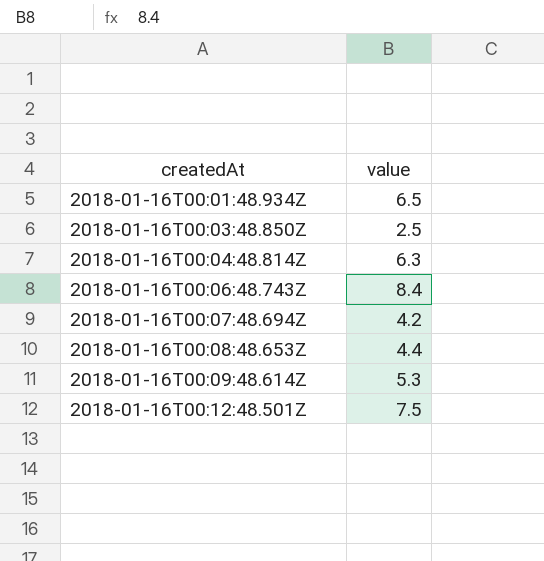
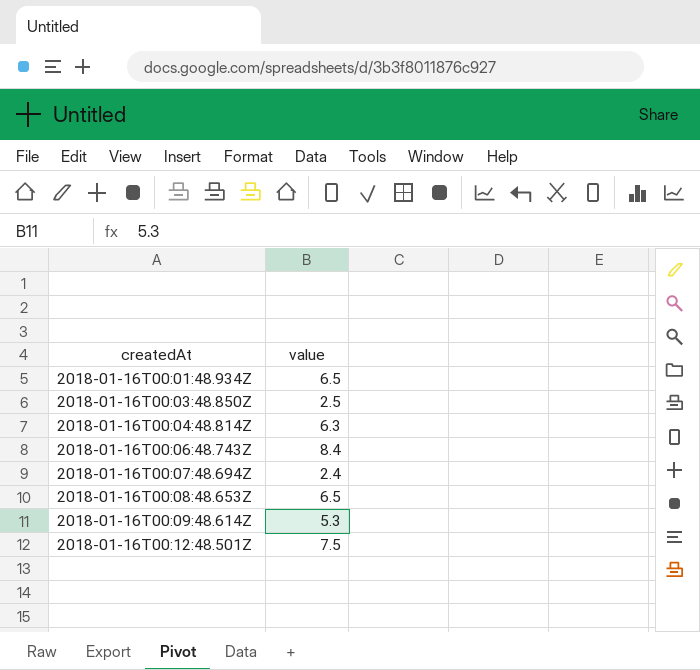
2018-01-16T00:07:48.694Z | value: 4.2 -> 2.4
2018-01-16T00:08:48.653Z | value: 4.4 -> 6.5

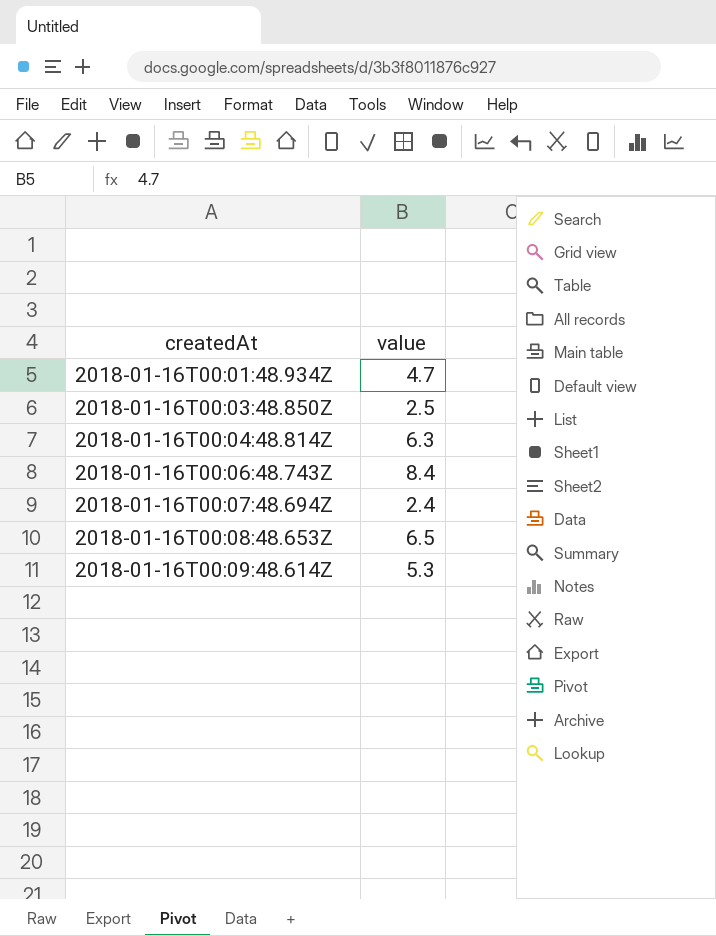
row 2018-01-16T00:12:48.501Z: 7.5 -> none
2018-01-16T00:01:48.934Z | value: 6.5 -> 4.7

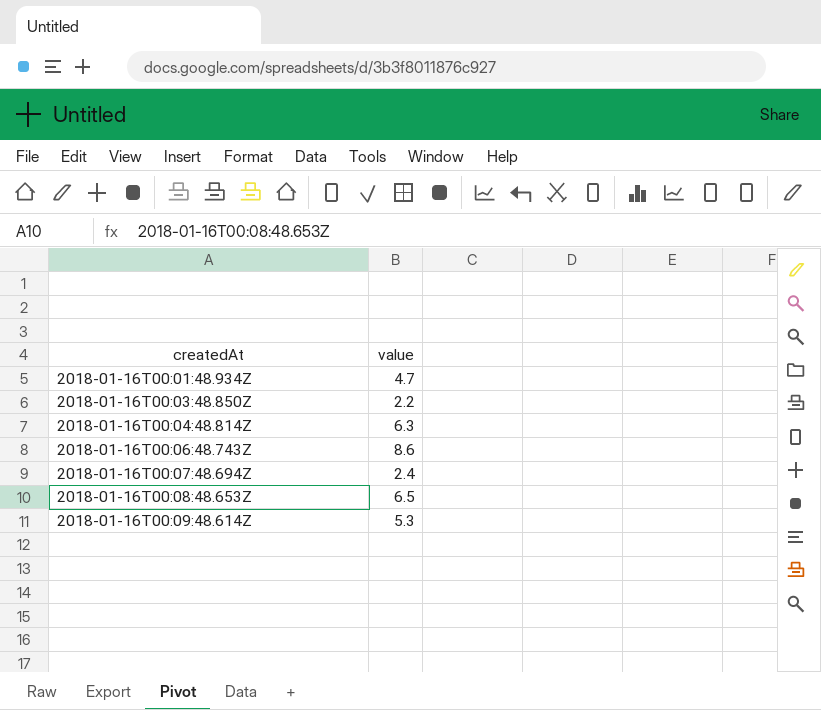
2018-01-16T00:03:48.850Z | value: 2.5 -> 2.2
2018-01-16T00:06:48.743Z | value: 8.4 -> 8.6

